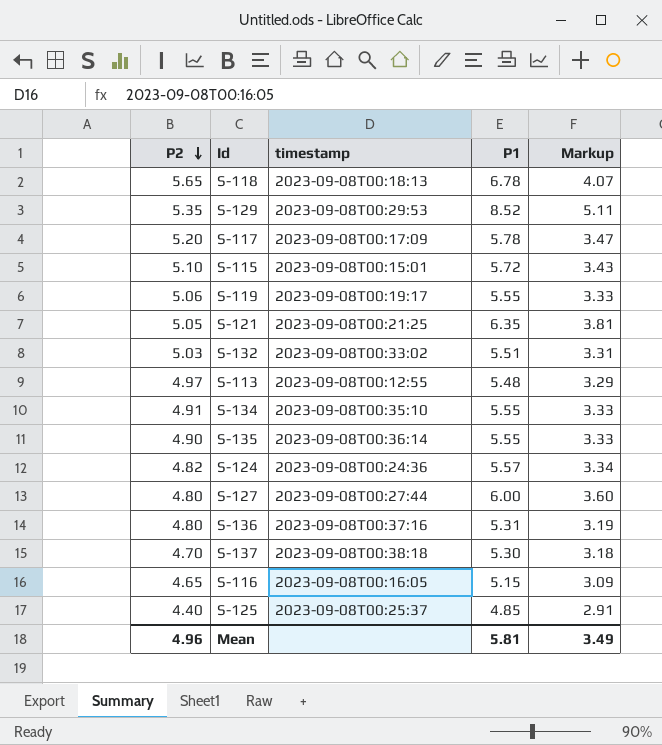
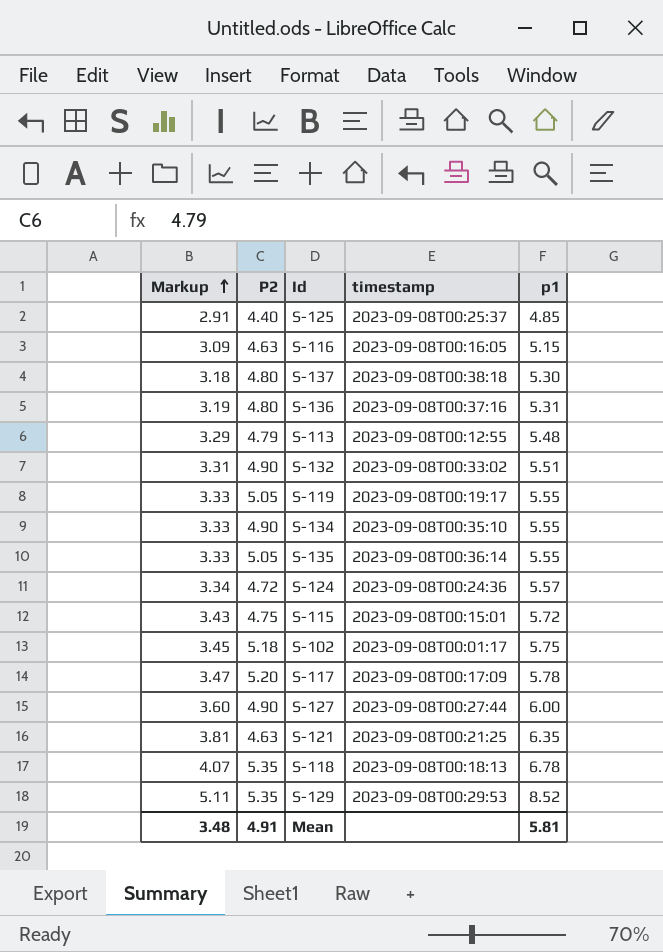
row order: P2 descending -> Markup ascending
column Markup | position: 5 -> 1
column name: P1 -> p1
S-116 | P2: 4.65 -> 4.63
S-137 | P2: 4.70 -> 4.80
S-113 | P2: 4.97 -> 4.79
S-132 | P2: 5.03 -> 4.90
S-119 | P2: 5.06 -> 5.05
S-134 | P2: 4.91 -> 4.90
S-135 | P2: 4.90 -> 5.05
S-124 | P2: 4.82 -> 4.72
S-115 | P2: 5.10 -> 4.75
row S-102: none -> 3.45 | 5.18 | 2023-09-08T00:01:17 | 5.75
S-127 | P2: 4.80 -> 4.90
S-121 | P2: 5.05 -> 4.63
S-118 | P2: 5.65 -> 5.35
Mean | Markup: 3.49 -> 3.48
Mean | P2: 4.96 -> 4.91

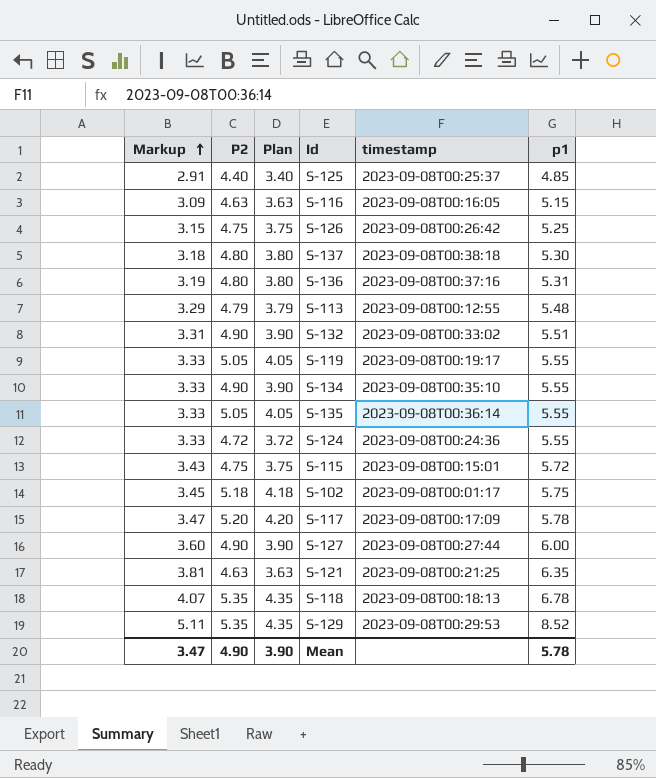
column Plan | formula: none -> [P2] - 1
row S-126: none -> 3.15 | 4.75 | 3.75 | 2023-09-08T00:26:42 | 5.25
S-124 | Markup: 3.34 -> 3.33
S-124 | p1: 5.57 -> 5.55
Mean | Markup: 3.48 -> 3.47
Mean | P2: 4.91 -> 4.90
Mean | p1: 5.81 -> 5.78

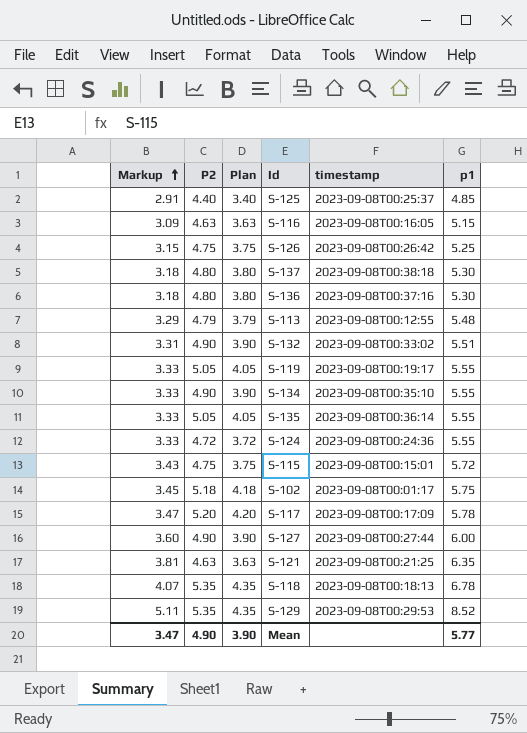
S-136 | Markup: 3.19 -> 3.18
S-136 | p1: 5.31 -> 5.30
Mean | p1: 5.78 -> 5.77

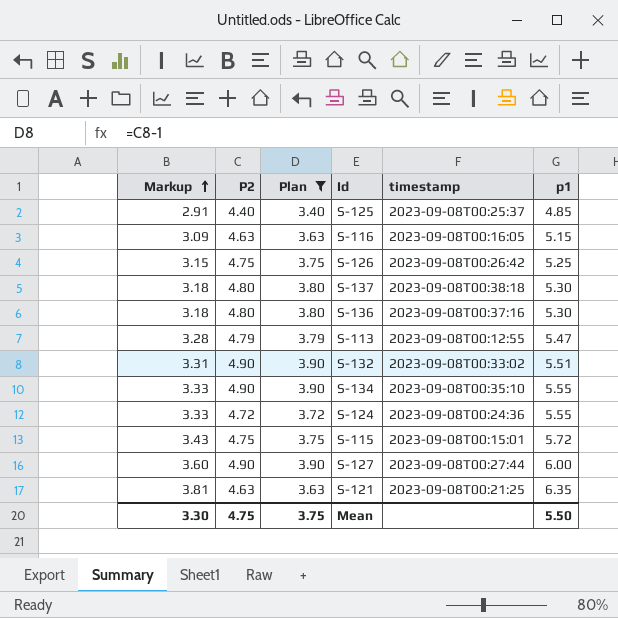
filter: none -> Plan <= 3.90
S-113 | Markup: 3.29 -> 3.28
S-113 | p1: 5.48 -> 5.47
Mean | Markup: 3.47 -> 3.30
Mean | P2: 4.90 -> 4.75
Mean | Plan: 3.90 -> 3.75
Mean | p1: 5.77 -> 5.50

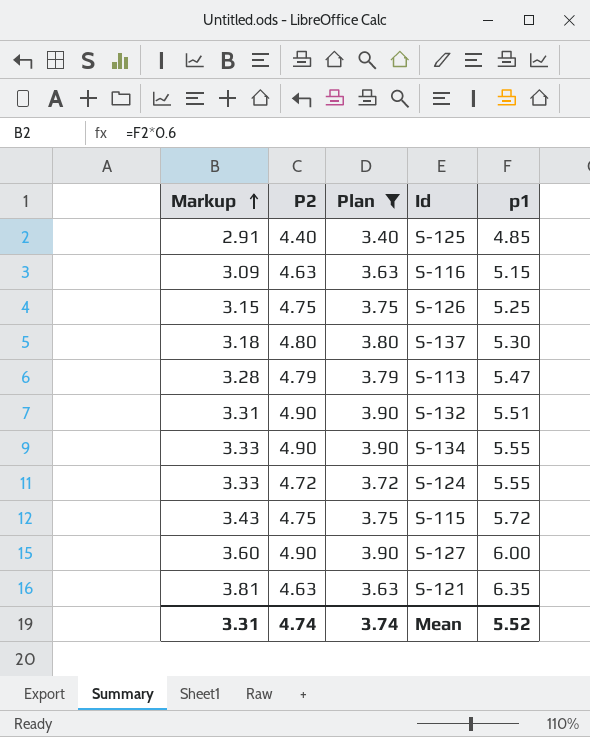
column timestamp | position: 5 -> none
row S-136: 3.18 | 4.80 | 3.80 | 2023-09-08T00:37:16 | 5.30 -> none
Mean | Markup: 3.30 -> 3.31
Mean | P2: 4.75 -> 4.74
Mean | Plan: 3.75 -> 3.74
Mean | p1: 5.50 -> 5.52

